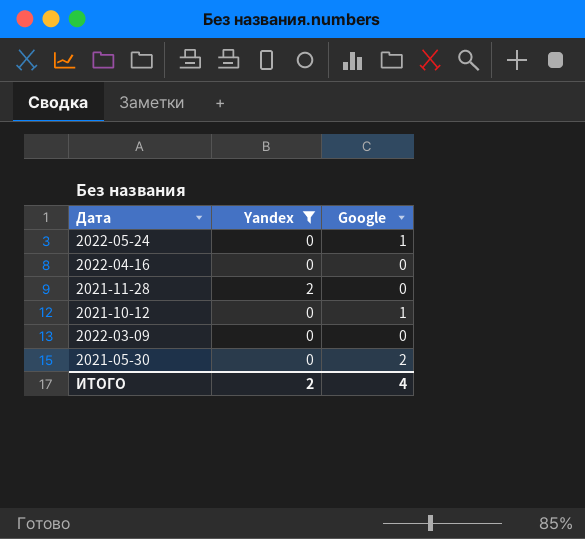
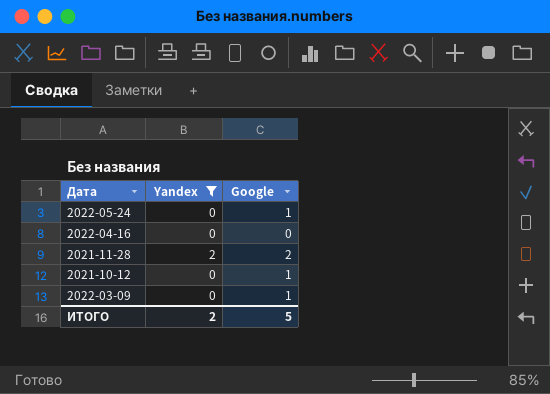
row 2021-05-30: 0 | 2 -> none
2021-11-28 | Google: 0 -> 2
2022-03-09 | Google: 0 -> 1
ИТОГО | Google: 4 -> 5

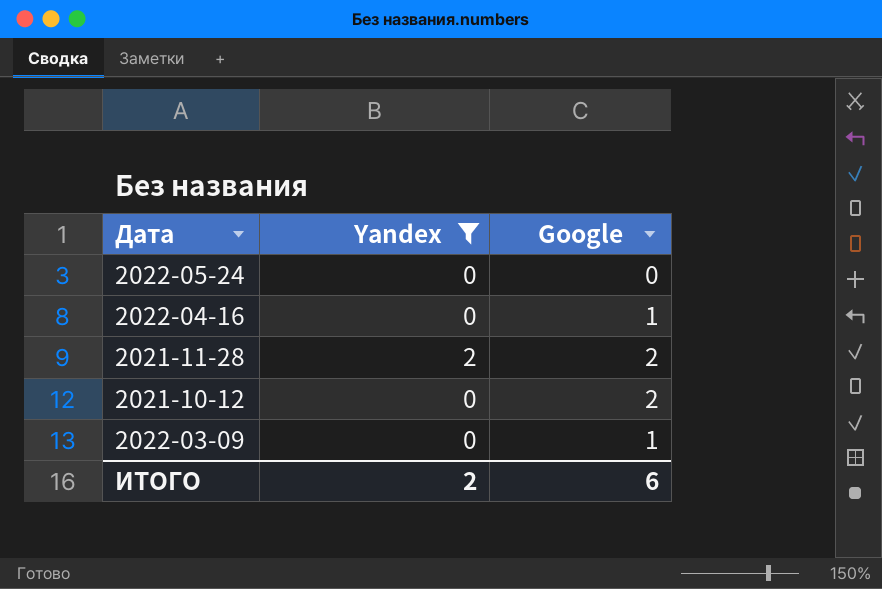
2022-05-24 | Google: 1 -> 0
2022-04-16 | Google: 0 -> 1
2021-10-12 | Google: 1 -> 2
ИТОГО | Google: 5 -> 6

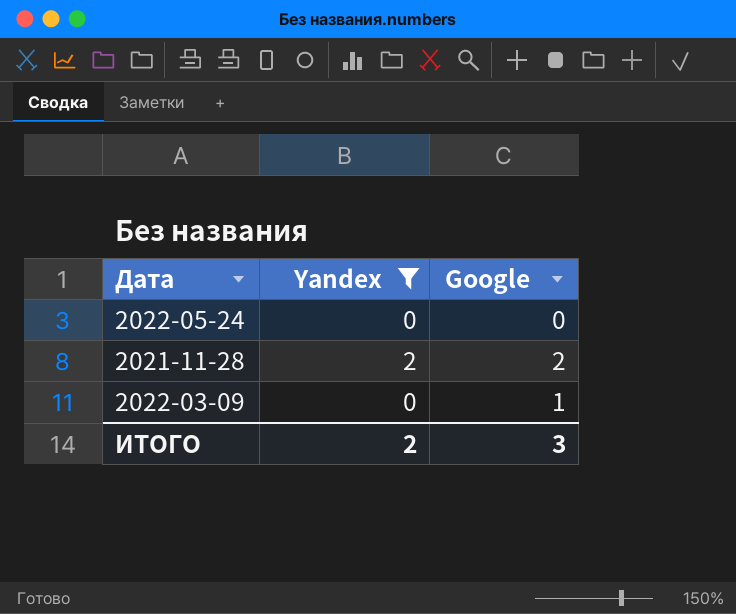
row 2022-04-16: 0 | 1 -> none
row 2021-10-12: 0 | 2 -> none
ИТОГО | Google: 6 -> 3

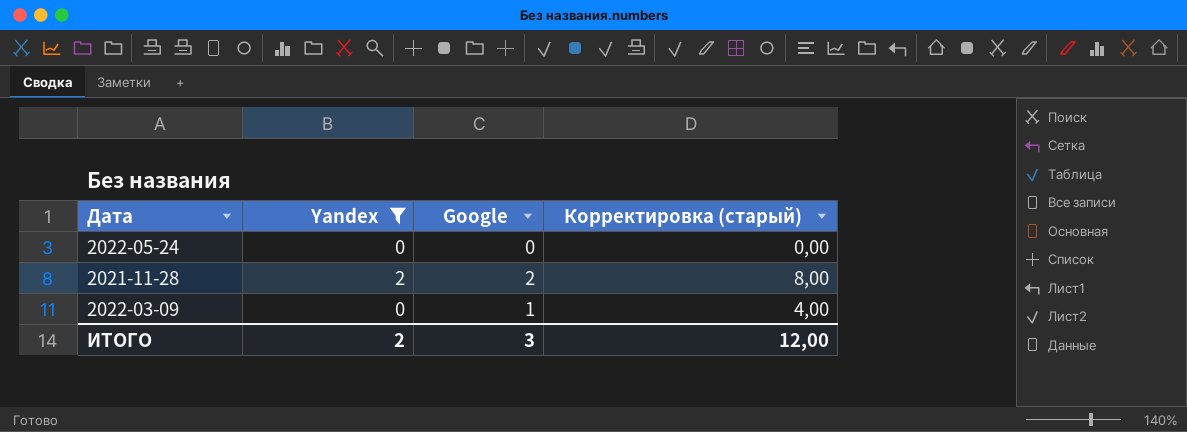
column Корректировка (старый) | formula: none -> [Google] * 4

